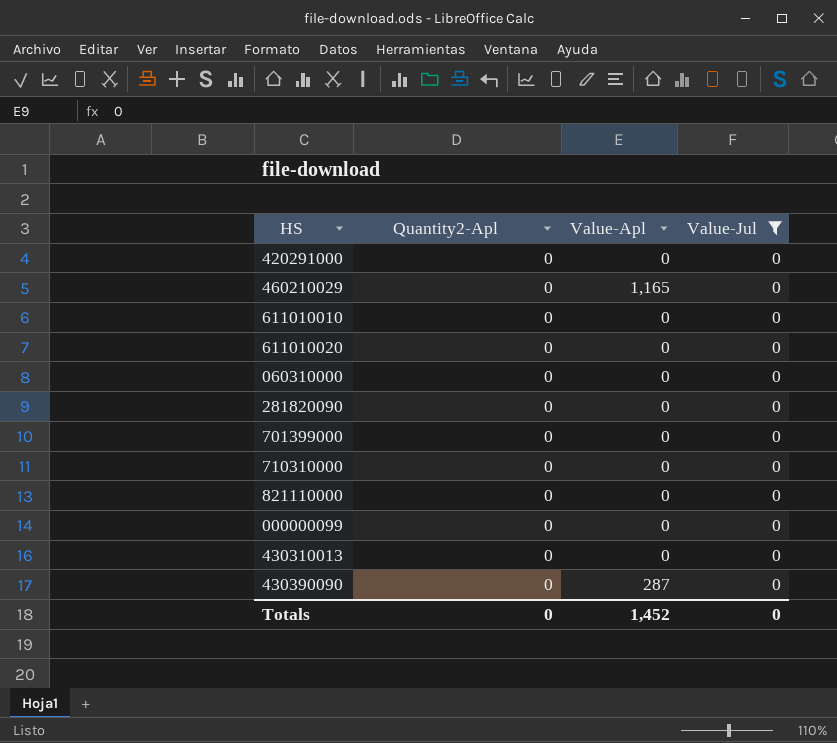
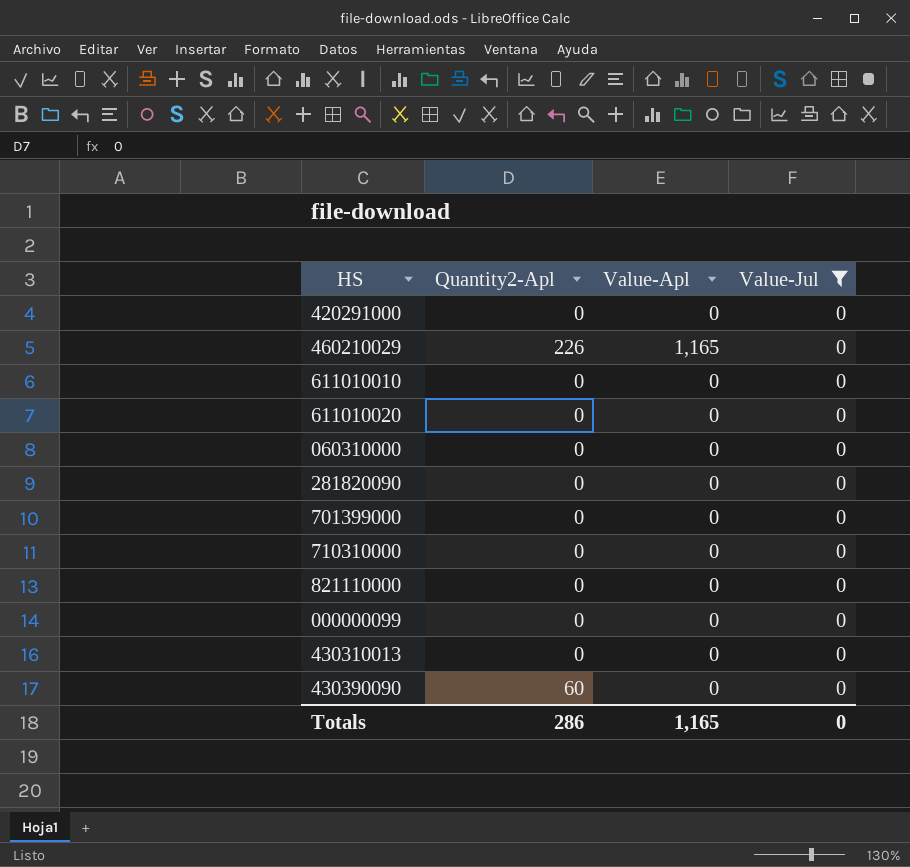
460210029 | Quantity2-Apl: 0 -> 226
430390090 | Quantity2-Apl: 0 -> 60
430390090 | Value-Apl: 287 -> 0
Totals | Quantity2-Apl: 0 -> 286
Totals | Value-Apl: 1,452 -> 1,165

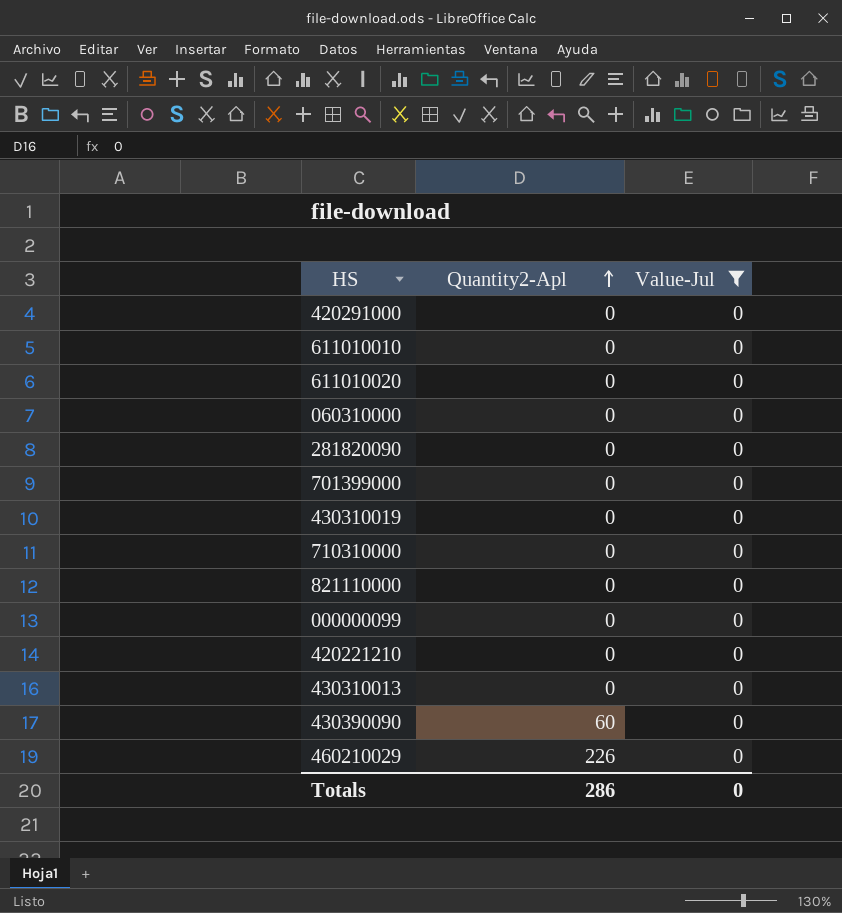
row order: none -> Quantity2-Apl ascending
column Value-Apl | position: 3 -> none
row 430310019: none -> 0 | 0
row 420221210: none -> 0 | 0

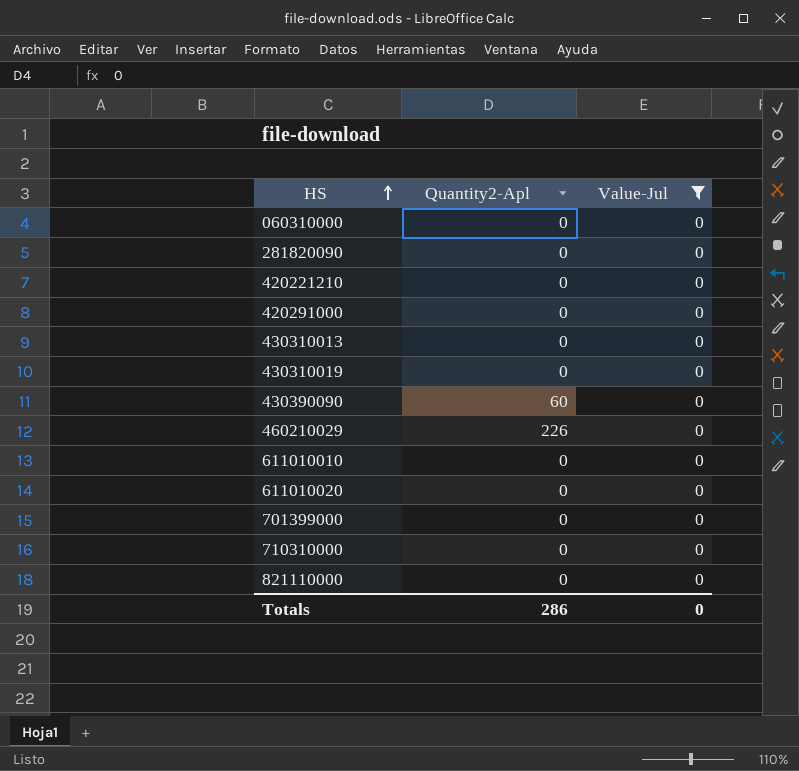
row order: Quantity2-Apl ascending -> HS ascending
row 000000099: 0 | 0 -> none

